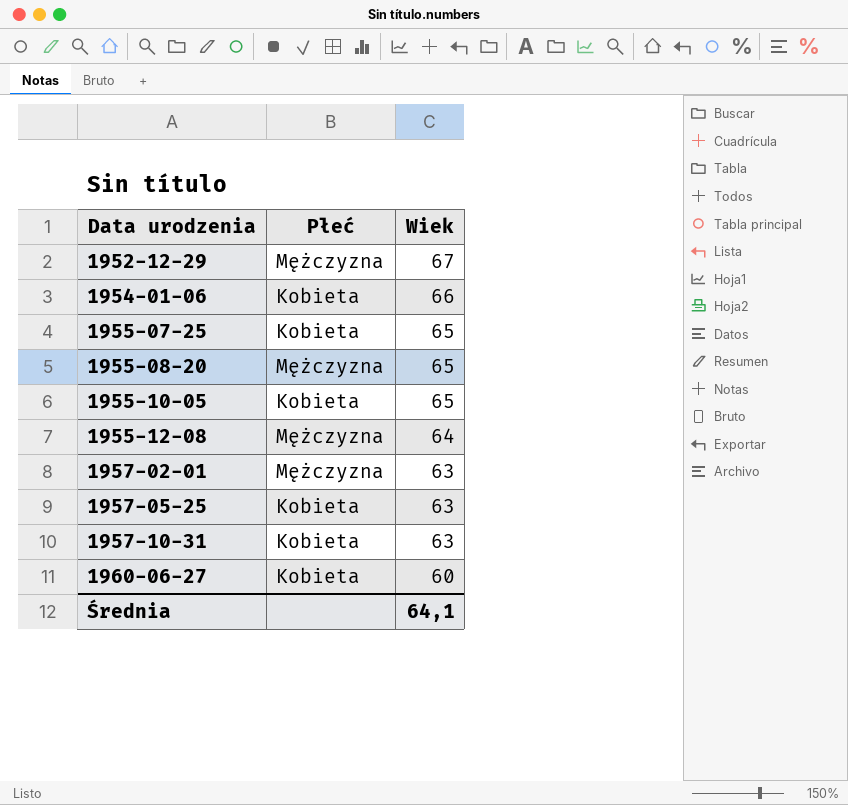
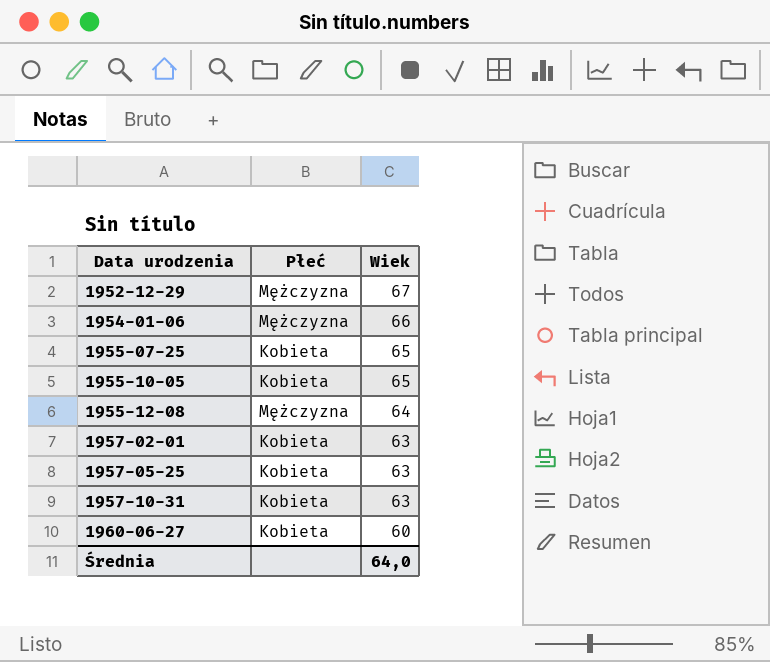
row 1955-08-20: Mężczyzna | 65 -> none
1954-01-06 | Płeć: Kobieta -> Mężczyzna
1957-02-01 | Płeć: Mężczyzna -> Kobieta
Średnia | Wiek: 64,1 -> 64,0

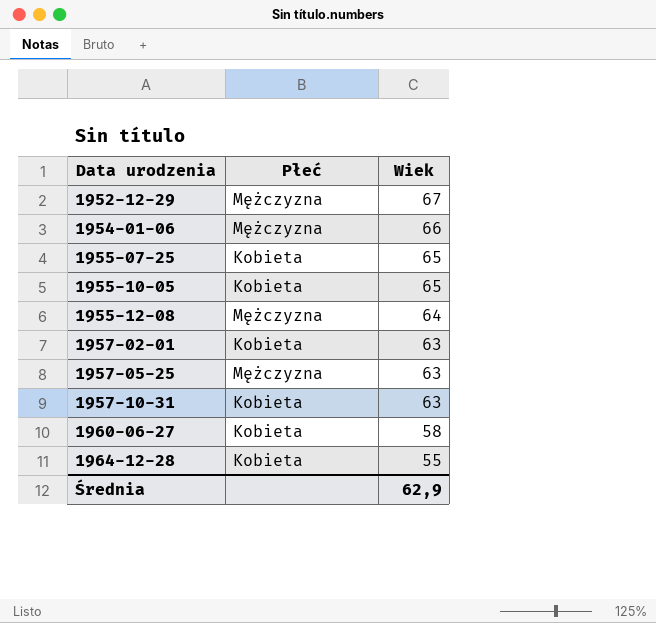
1957-05-25 | Płeć: Kobieta -> Mężczyzna
1960-06-27 | Wiek: 60 -> 58
row 1964-12-28: none -> Kobieta | 55
Średnia | Wiek: 64,0 -> 62,9

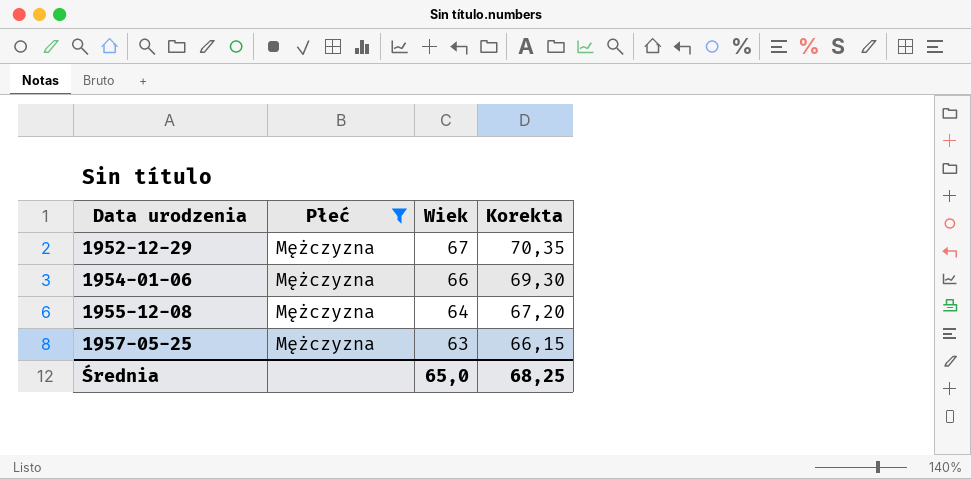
filter: none -> Płeć = Mężczyzna
column Korekta | formula: none -> [Wiek] * 1,05
Średnia | Wiek: 62,9 -> 65,0

